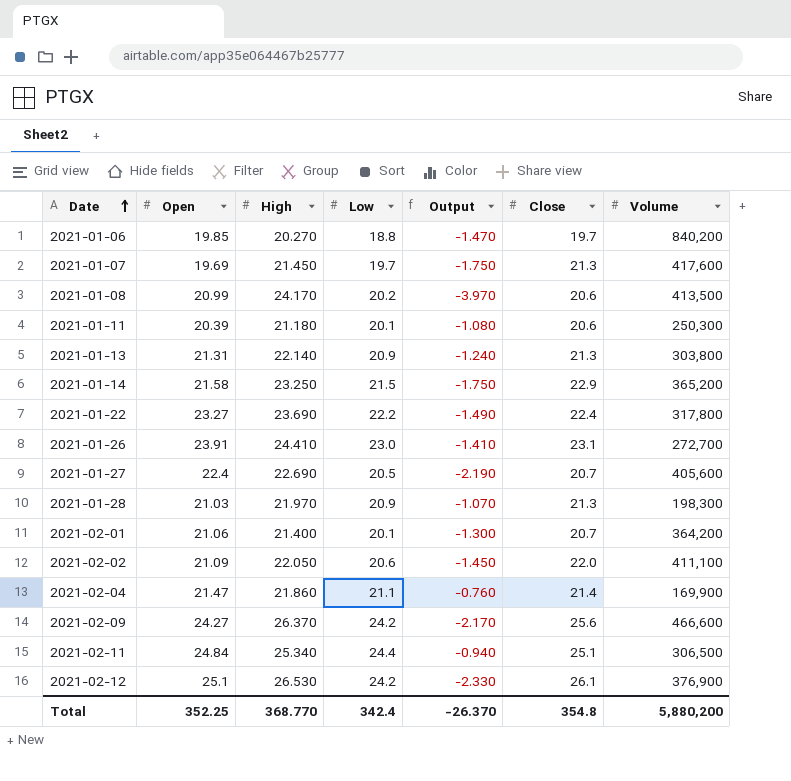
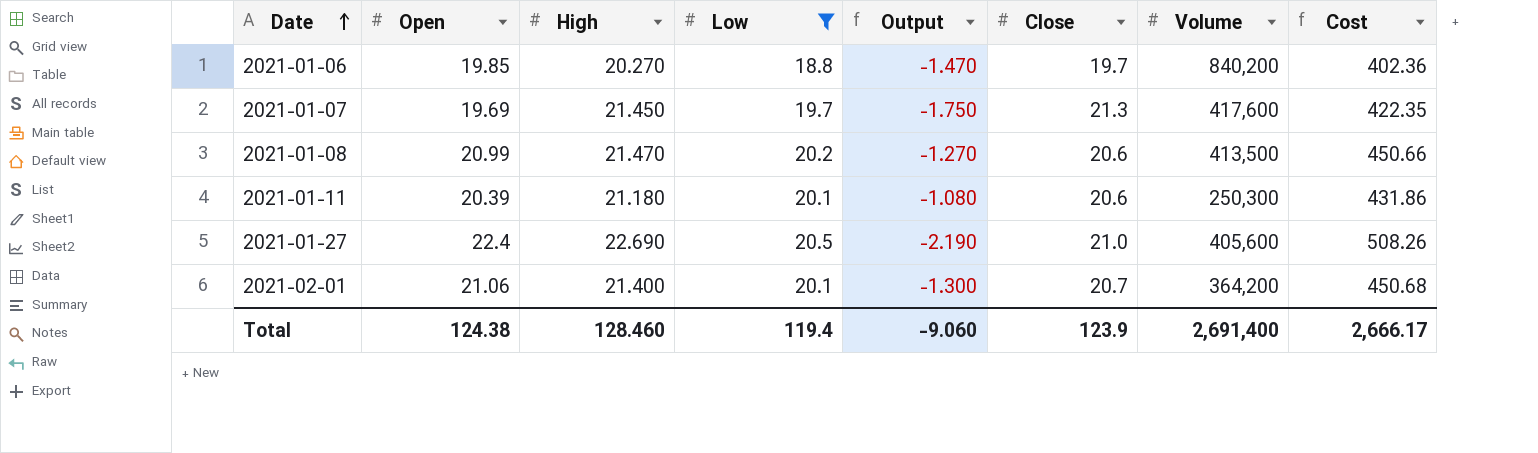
filter: none -> Low <= 20.5
column Cost | formula: none -> [Open] * [High]
2021-01-08 | High: 24.170 -> 21.470
2021-01-08 | Output: -3.970 -> -1.270
2021-01-27 | Close: 20.7 -> 21.0
Total | Open: 352.25 -> 124.38
Total | High: 368.770 -> 128.460
Total | Low: 342.4 -> 119.4
Total | Output: -26.370 -> -9.060
Total | Close: 354.8 -> 123.9
Total | Volume: 5,880,200 -> 2,691,400

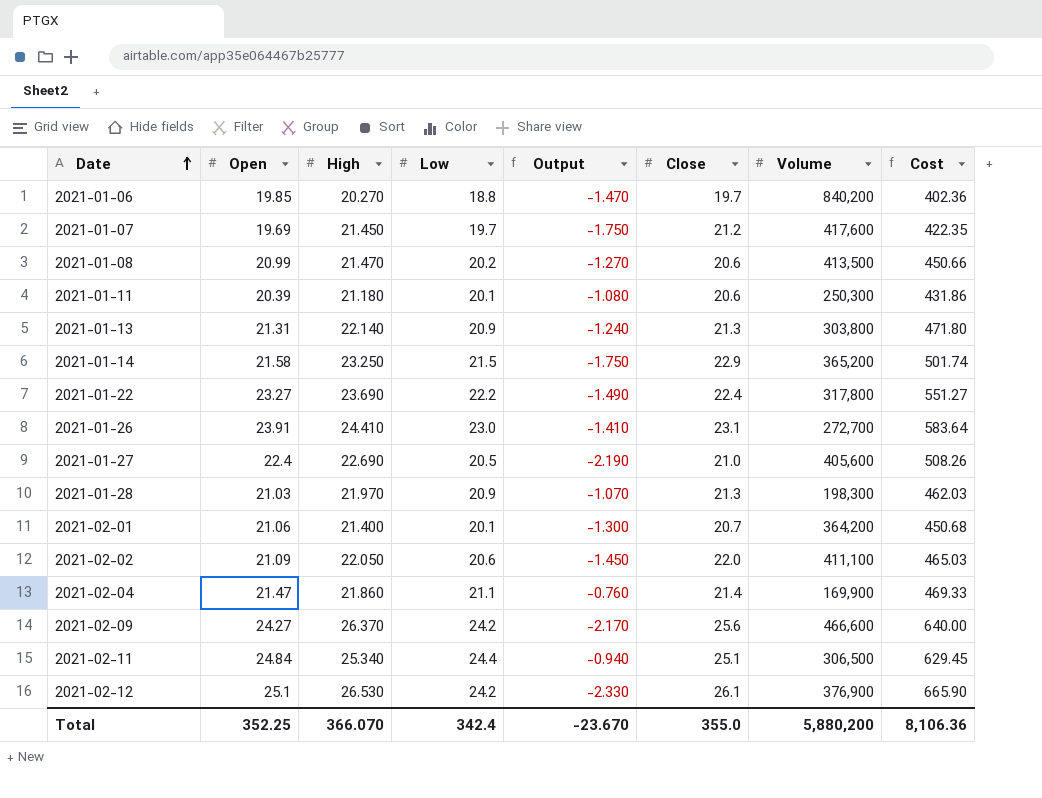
filter: Low <= 20.5 -> none
2021-01-07 | Close: 21.3 -> 21.2
Total | Open: 124.38 -> 352.25
Total | High: 128.460 -> 366.070
Total | Low: 119.4 -> 342.4
Total | Output: -9.060 -> -23.670
Total | Close: 123.9 -> 355.0
Total | Volume: 2,691,400 -> 5,880,200
Total | Cost: 2,666.17 -> 8,106.36

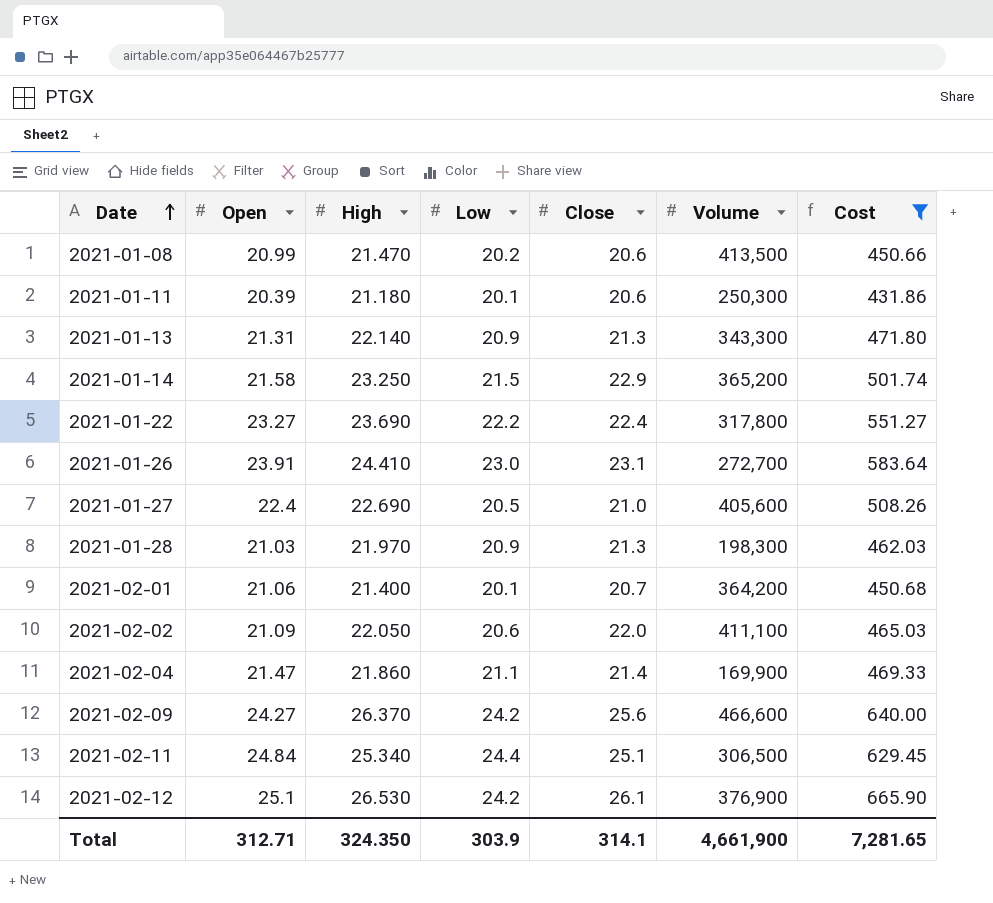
filter: none -> Cost >= 431.86
column Output | formula: [Low] - [High] -> none
2021-01-13 | Volume: 303,800 -> 343,300
Total | Open: 352.25 -> 312.71
Total | High: 366.070 -> 324.350
Total | Low: 342.4 -> 303.9
Total | Close: 355.0 -> 314.1
Total | Volume: 5,880,200 -> 4,661,900
Total | Cost: 8,106.36 -> 7,281.65

